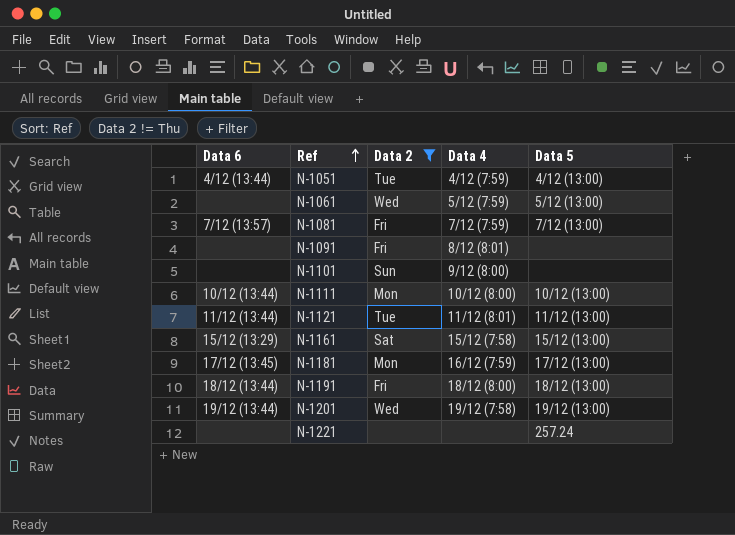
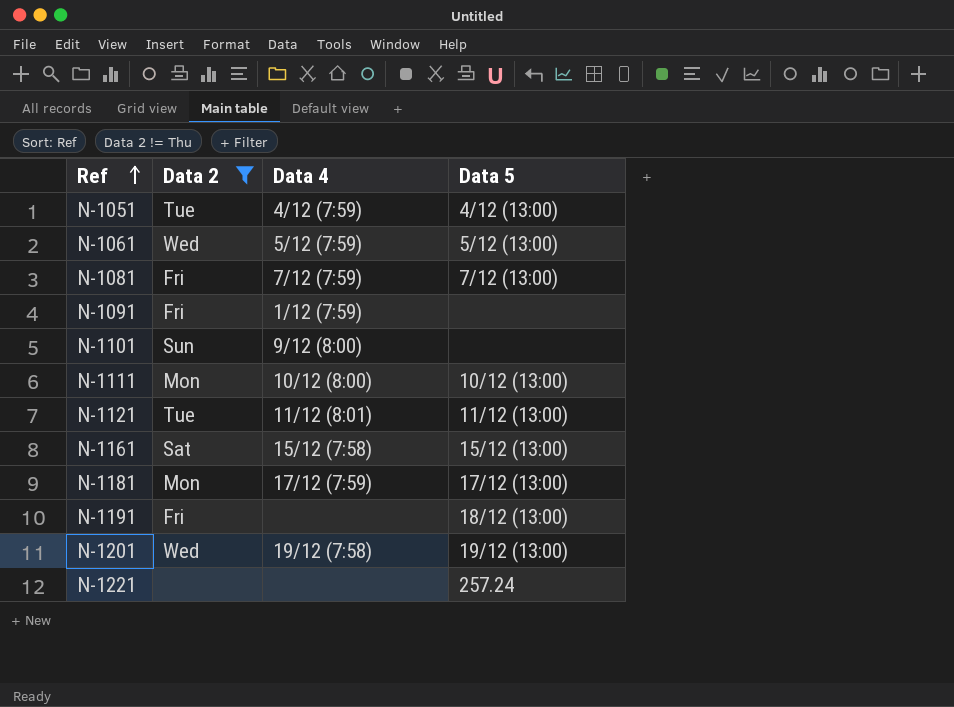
column Data 6 | position: 1 -> none
N-1091 | Data 4: 8/12 (8:01) -> 1/12 (7:59)
N-1181 | Data 4: 16/12 (7:59) -> 17/12 (7:59)
N-1191 | Data 4: 18/12 (8:00) -> none

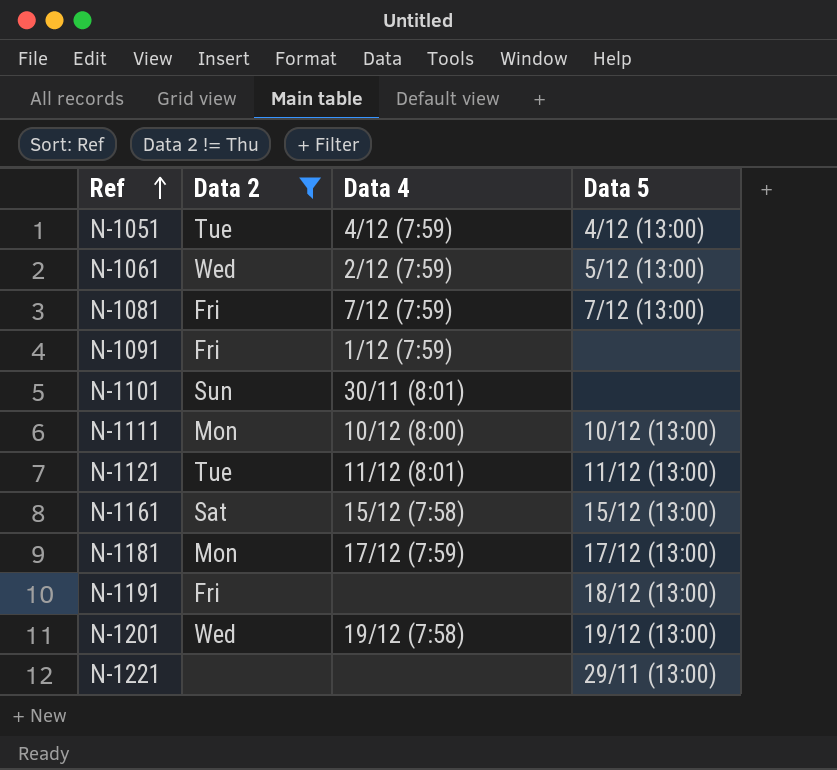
N-1061 | Data 4: 5/12 (7:59) -> 2/12 (7:59)
N-1101 | Data 4: 9/12 (8:00) -> 30/11 (8:01)
N-1221 | Data 5: 257.24 -> 29/11 (13:00)

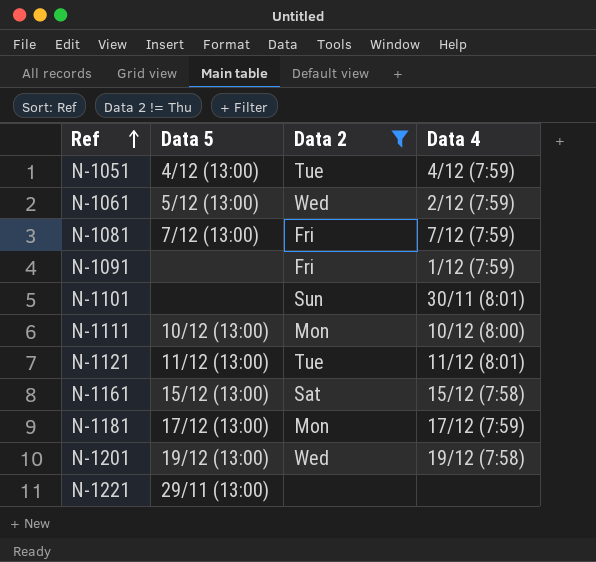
column Data 5 | position: 4 -> 2
row N-1191: Fri | none | 18/12 (13:00) -> none

